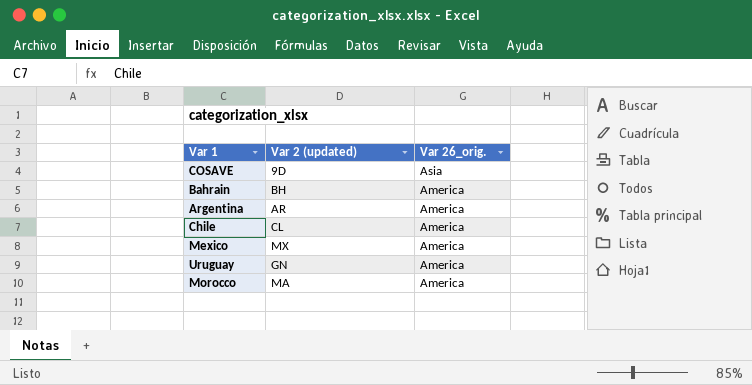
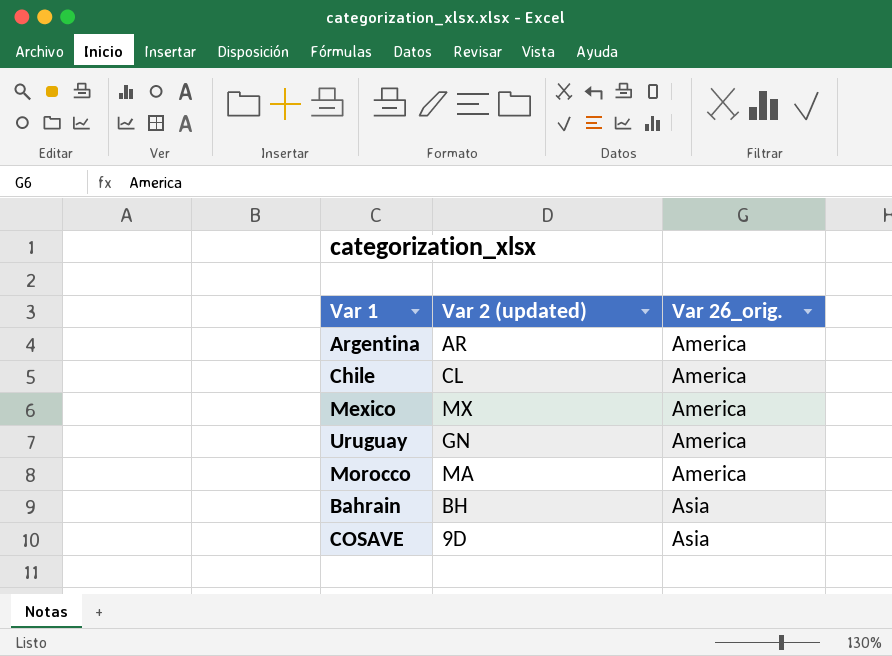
row order: Var 26_orig. descending -> Var 26_orig. ascending
Bahrain | Var 26_orig.: America -> Asia

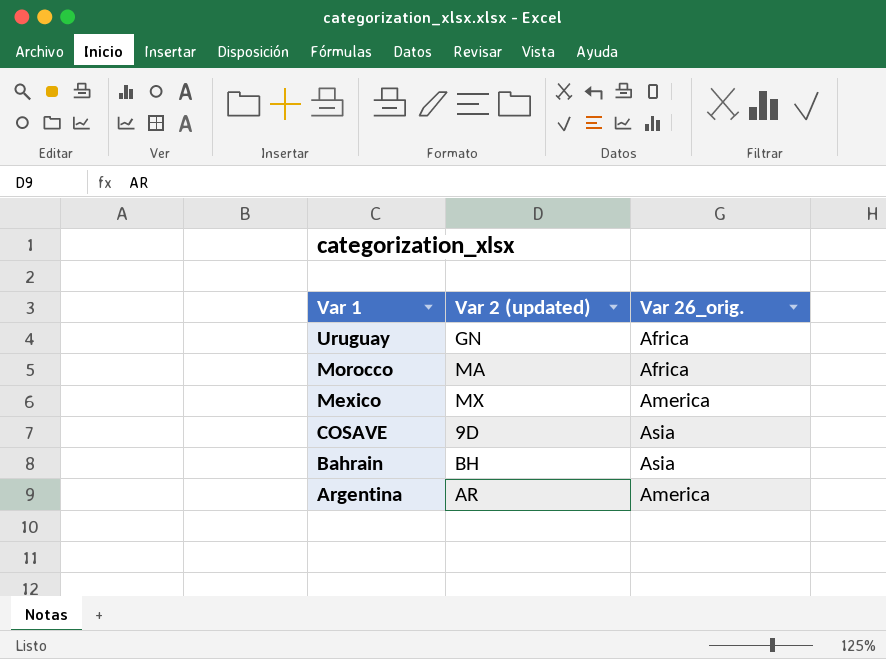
row order: Var 26_orig. ascending -> Var 1 descending
row Chile: CL | America -> none
Uruguay | Var 26_orig.: America -> Africa
Morocco | Var 26_orig.: America -> Africa

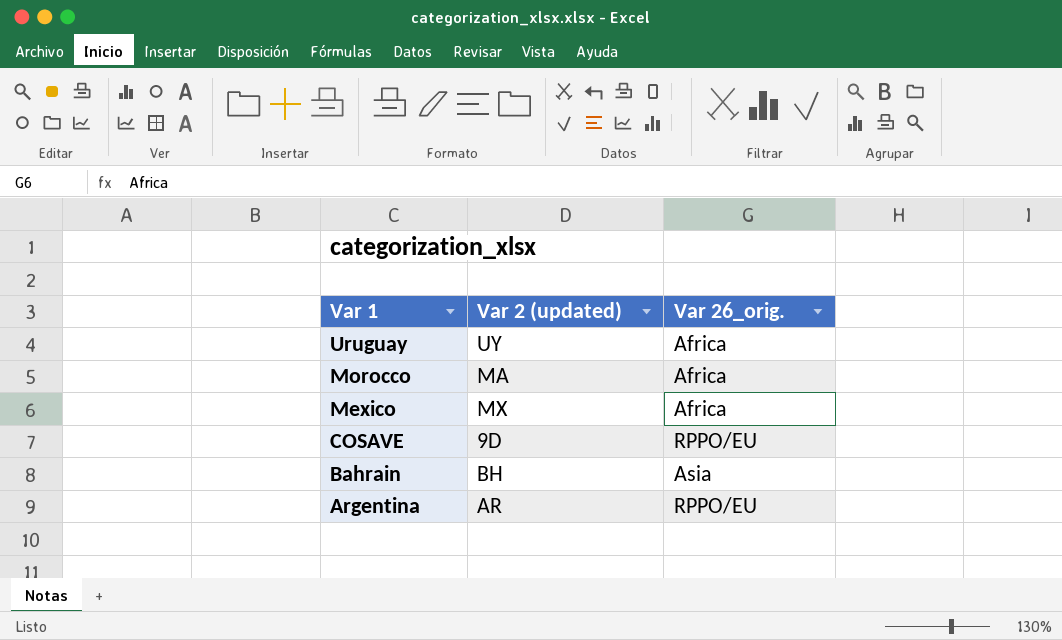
Uruguay | Var 2 (updated): GN -> UY
Mexico | Var 26_orig.: America -> Africa
COSAVE | Var 26_orig.: Asia -> RPPO/EU
Argentina | Var 26_orig.: America -> RPPO/EU

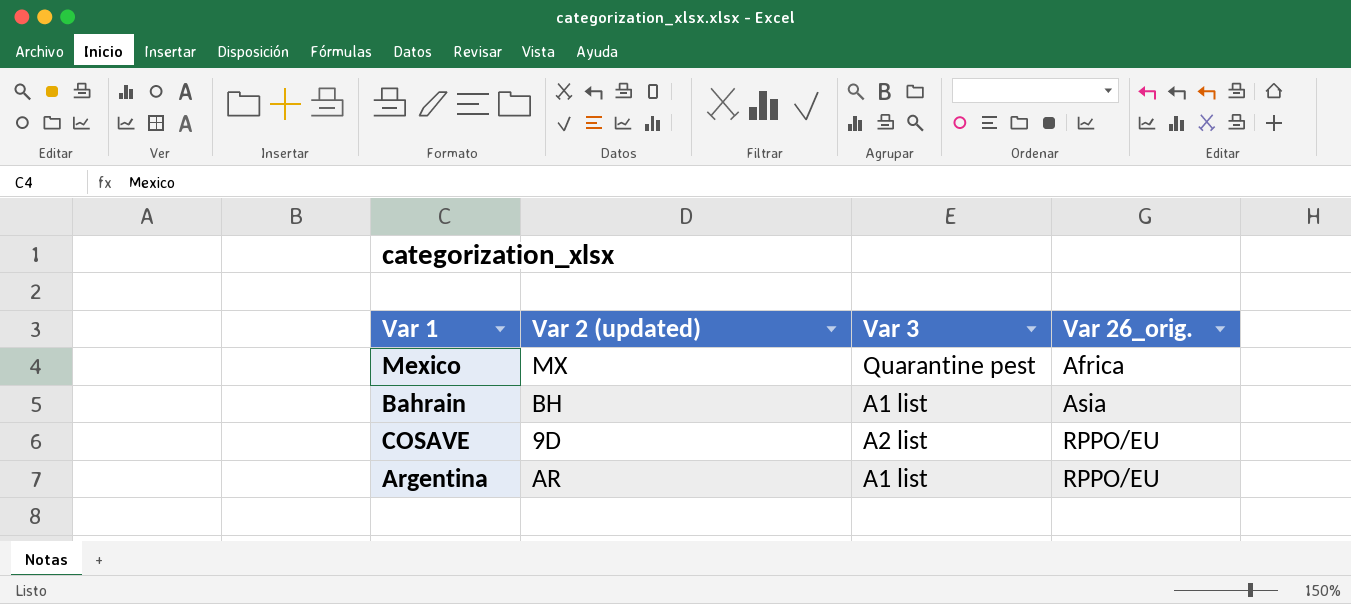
row order: Var 1 descending -> Var 26_orig. ascending
column Var 3 | position: none -> 3
row Uruguay: UY | Africa -> none
row Morocco: MA | Africa -> none

